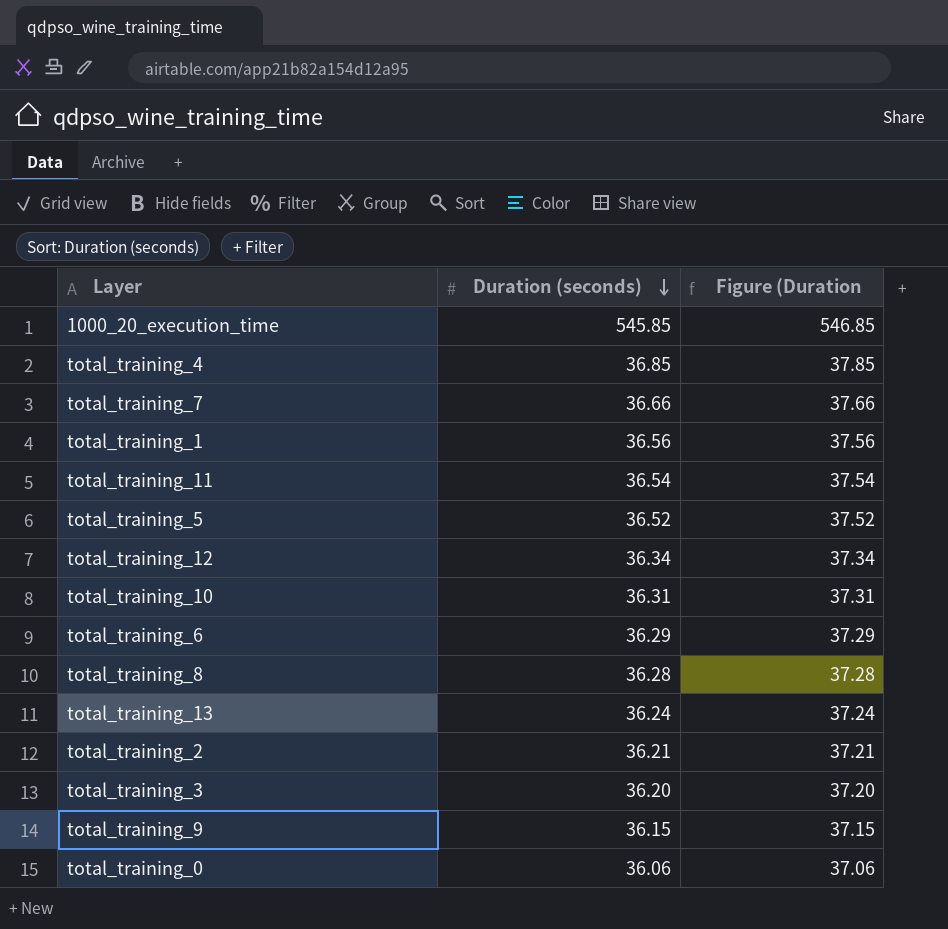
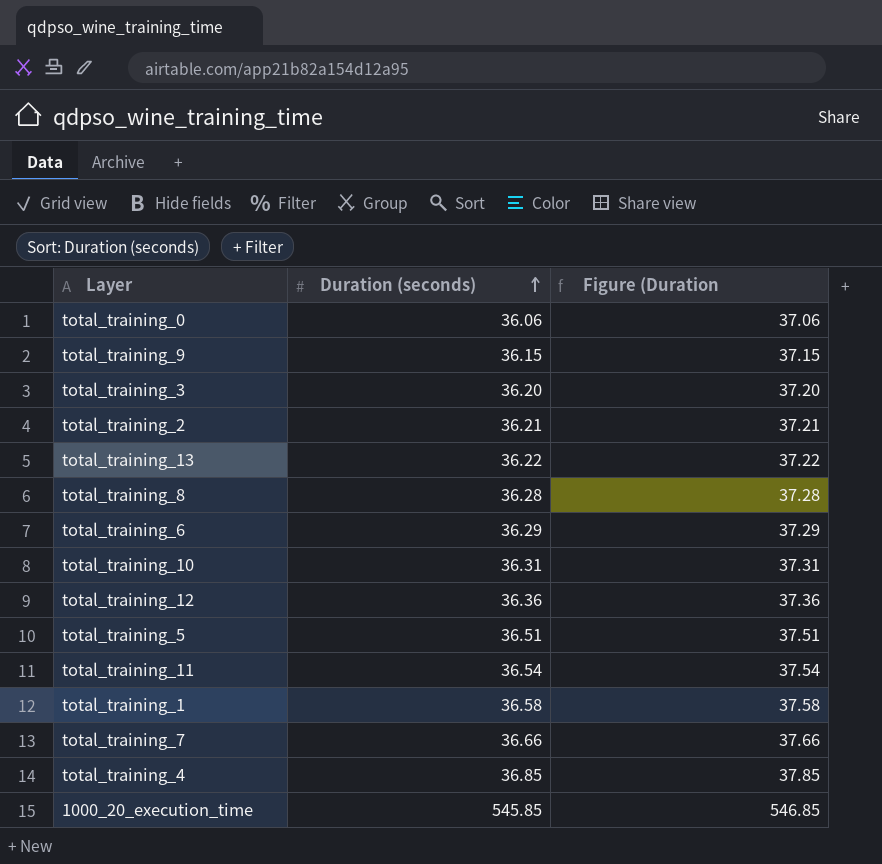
row order: Duration (seconds) descending -> Duration (seconds) ascending
total_training_13 | Duration (seconds): 36.24 -> 36.22
total_training_13 | Figure (Duration: 37.24 -> 37.22
total_training_12 | Duration (seconds): 36.34 -> 36.36
total_training_12 | Figure (Duration: 37.34 -> 37.36
total_training_5 | Duration (seconds): 36.52 -> 36.51
total_training_5 | Figure (Duration: 37.52 -> 37.51
total_training_1 | Duration (seconds): 36.56 -> 36.58
total_training_1 | Figure (Duration: 37.56 -> 37.58

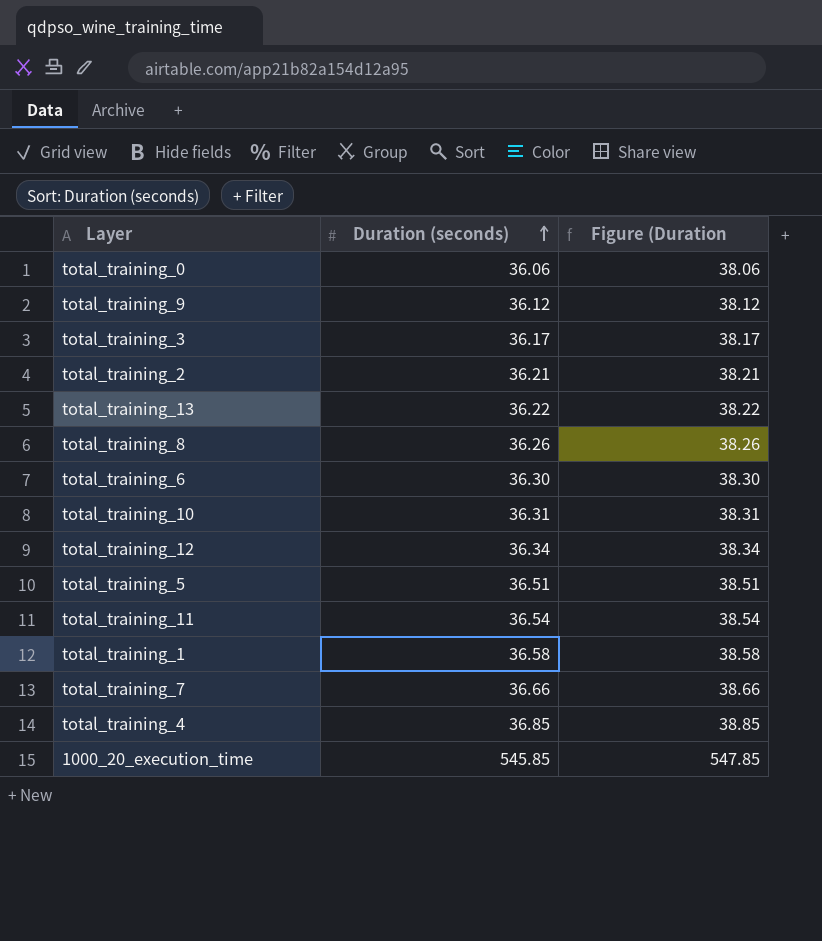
column Figure (Duration | formula: [Duration (seconds)] + 1 -> [Duration (seconds)] + 2
total_training_9 | Duration (seconds): 36.15 -> 36.12
total_training_3 | Duration (seconds): 36.20 -> 36.17
total_training_8 | Duration (seconds): 36.28 -> 36.26
total_training_6 | Duration (seconds): 36.29 -> 36.30
total_training_12 | Duration (seconds): 36.36 -> 36.34

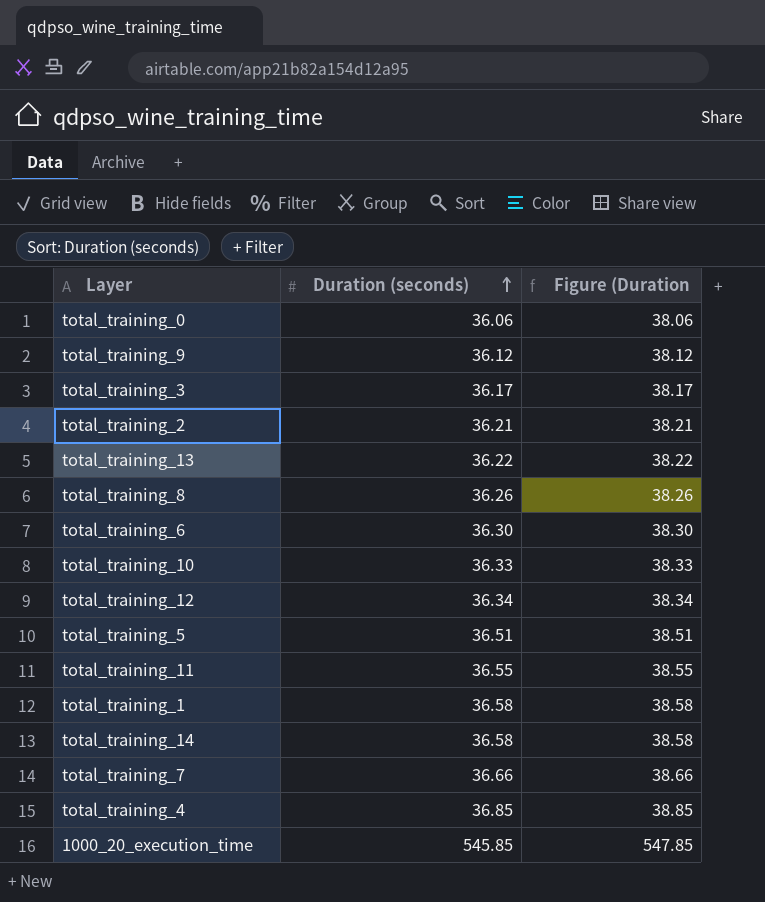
total_training_10 | Duration (seconds): 36.31 -> 36.33
total_training_10 | Figure (Duration: 38.31 -> 38.33
total_training_11 | Duration (seconds): 36.54 -> 36.55
total_training_11 | Figure (Duration: 38.54 -> 38.55
row total_training_14: none -> 36.58 | 38.58

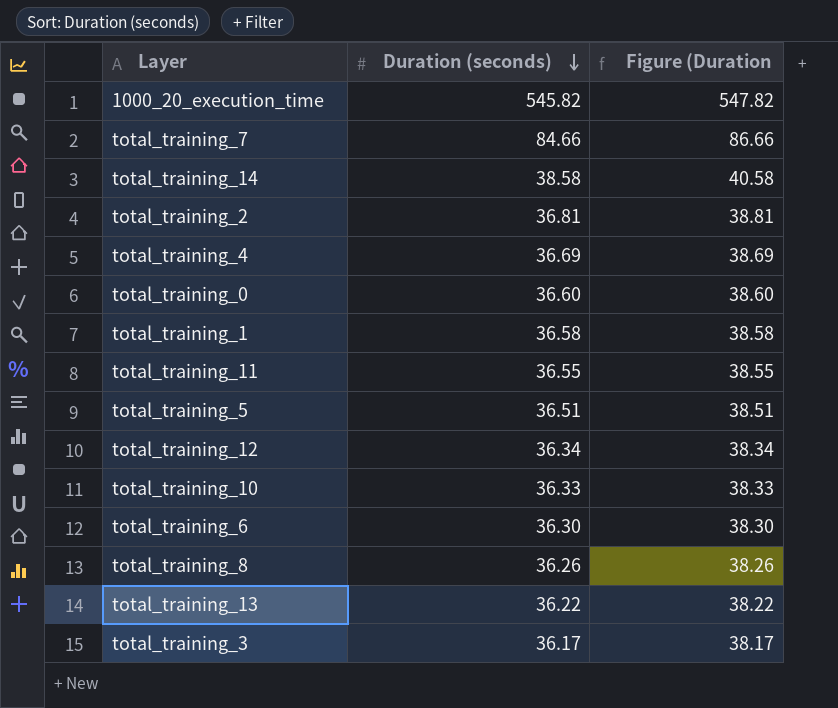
row order: Duration (seconds) ascending -> Duration (seconds) descending
row total_training_9: 36.12 | 38.12 -> none
1000_20_execution_time | Duration (seconds): 545.85 -> 545.82
1000_20_execution_time | Figure (Duration: 547.85 -> 547.82
total_training_7 | Duration (seconds): 36.66 -> 84.66
total_training_7 | Figure (Duration: 38.66 -> 86.66
total_training_14 | Duration (seconds): 36.58 -> 38.58
total_training_14 | Figure (Duration: 38.58 -> 40.58
total_training_2 | Duration (seconds): 36.21 -> 36.81
total_training_2 | Figure (Duration: 38.21 -> 38.81
total_training_4 | Duration (seconds): 36.85 -> 36.69
total_training_4 | Figure (Duration: 38.85 -> 38.69
total_training_0 | Duration (seconds): 36.06 -> 36.60
total_training_0 | Figure (Duration: 38.06 -> 38.60

